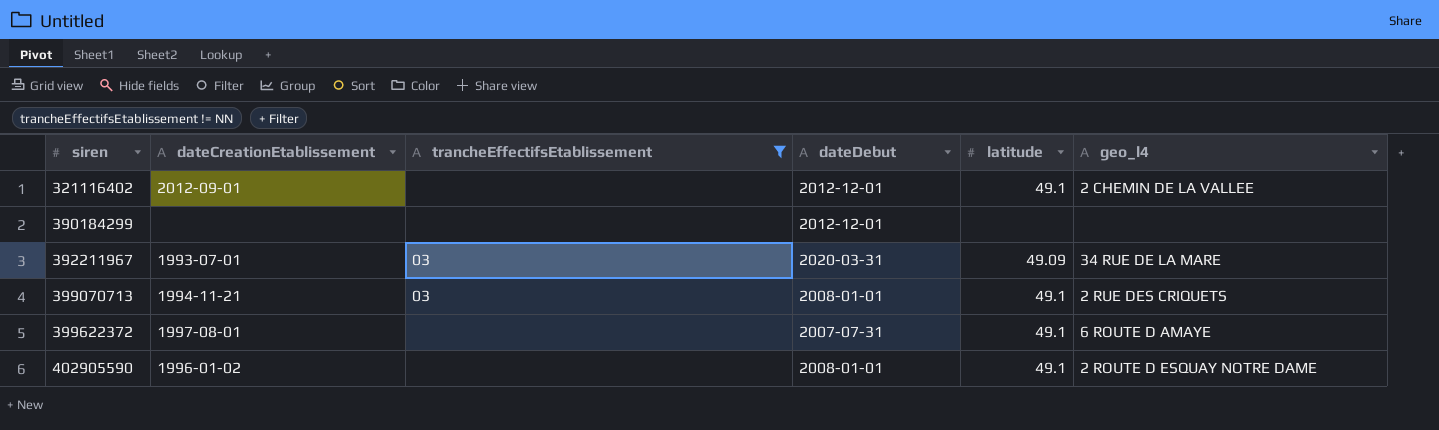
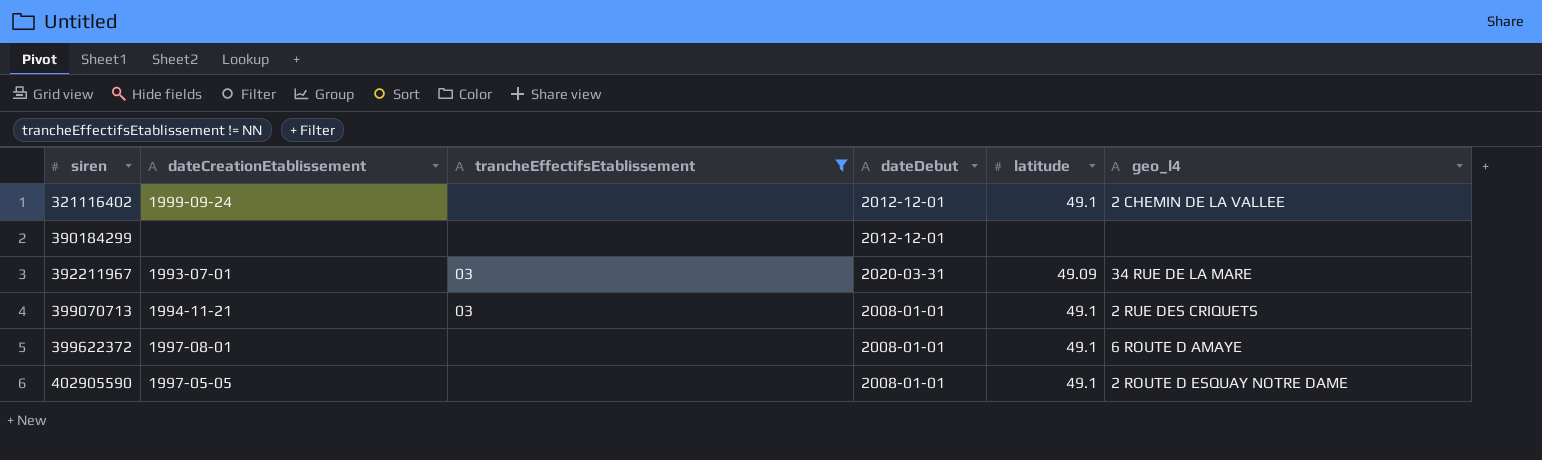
321116402 | dateCreationEtablissement: 2012-09-01 -> 1999-09-24
399622372 | dateDebut: 2007-07-31 -> 2008-01-01
402905590 | dateCreationEtablissement: 1996-01-02 -> 1997-05-05

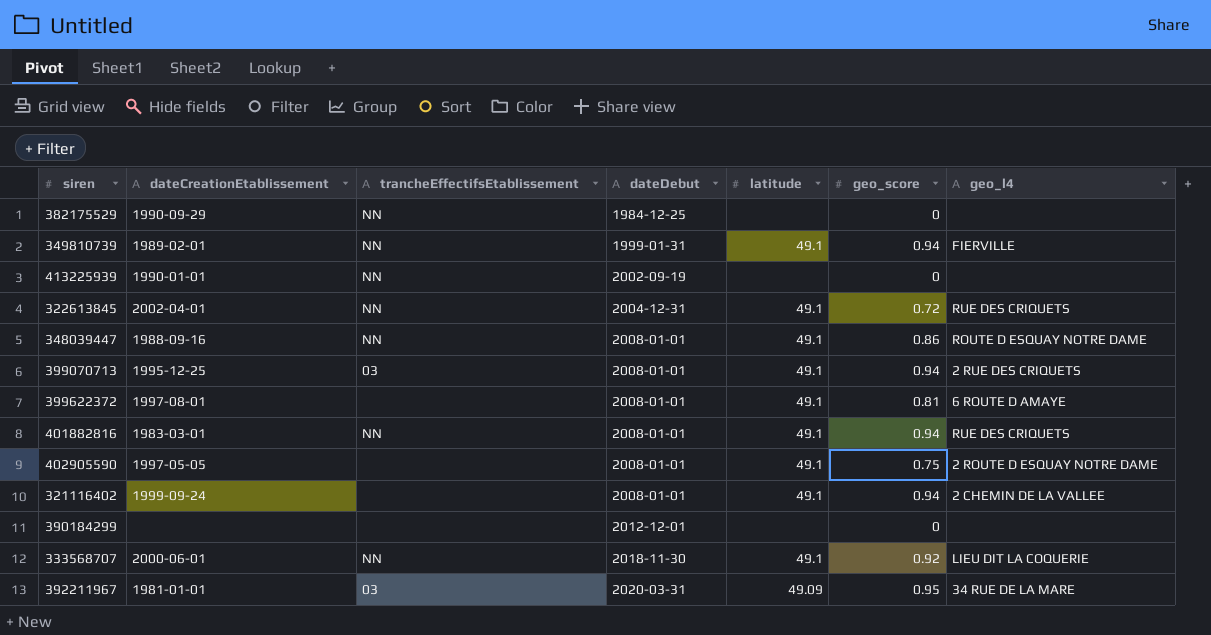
filter: trancheEffectifsEtablissement != NN -> none
row order: siren ascending -> dateDebut ascending
column geo_score | position: none -> 6
399070713 | dateCreationEtablissement: 1994-11-21 -> 1995-12-25
321116402 | dateDebut: 2012-12-01 -> 2008-01-01
392211967 | dateCreationEtablissement: 1993-07-01 -> 1981-01-01

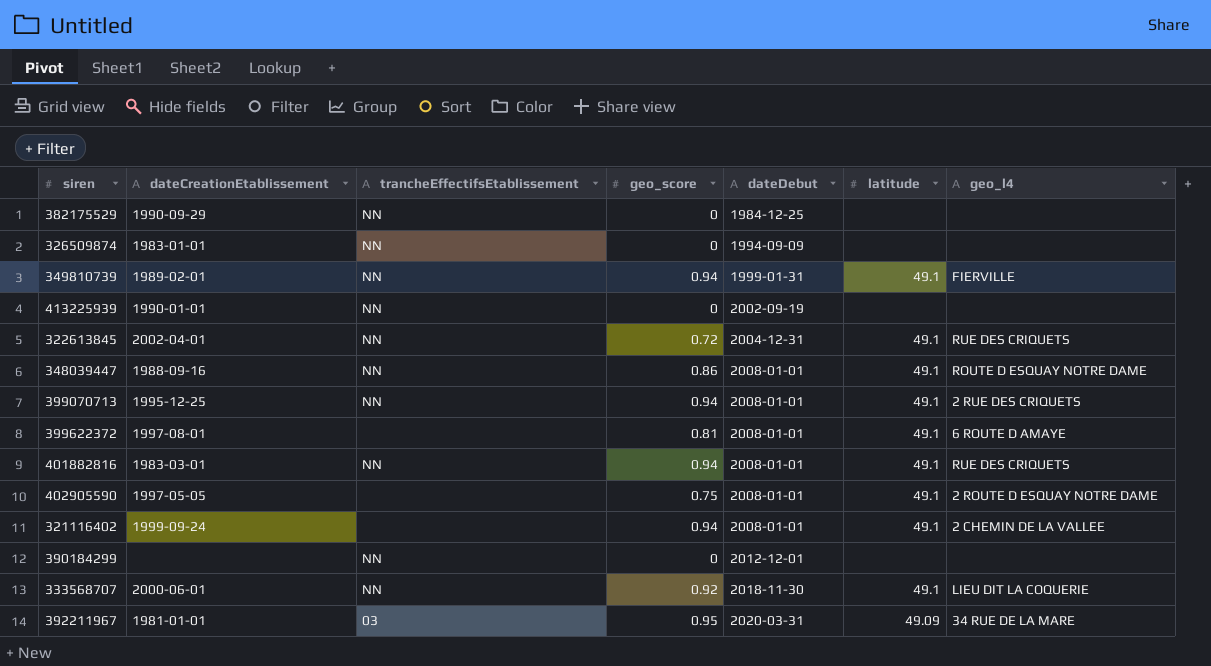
column geo_score | position: 6 -> 4
row 326509874: none -> 1983-01-01 | NN | 0 | 1994-09-09 | none | none
399070713 | trancheEffectifsEtablissement: 03 -> NN
390184299 | trancheEffectifsEtablissement: none -> NN

